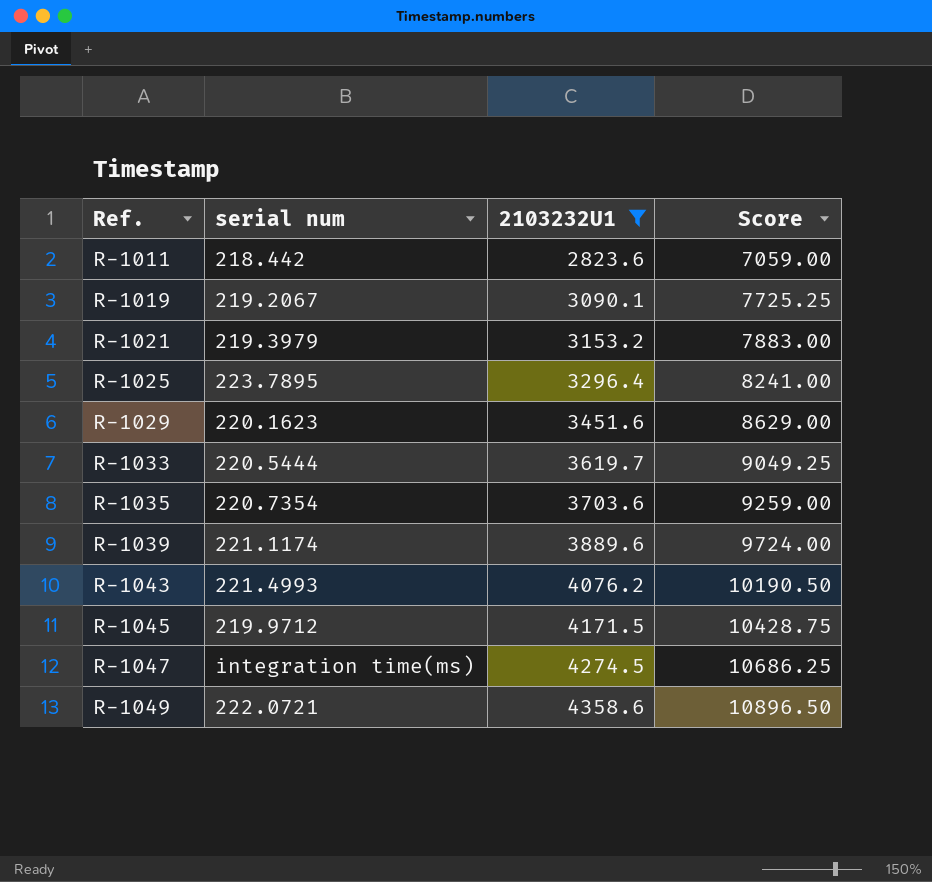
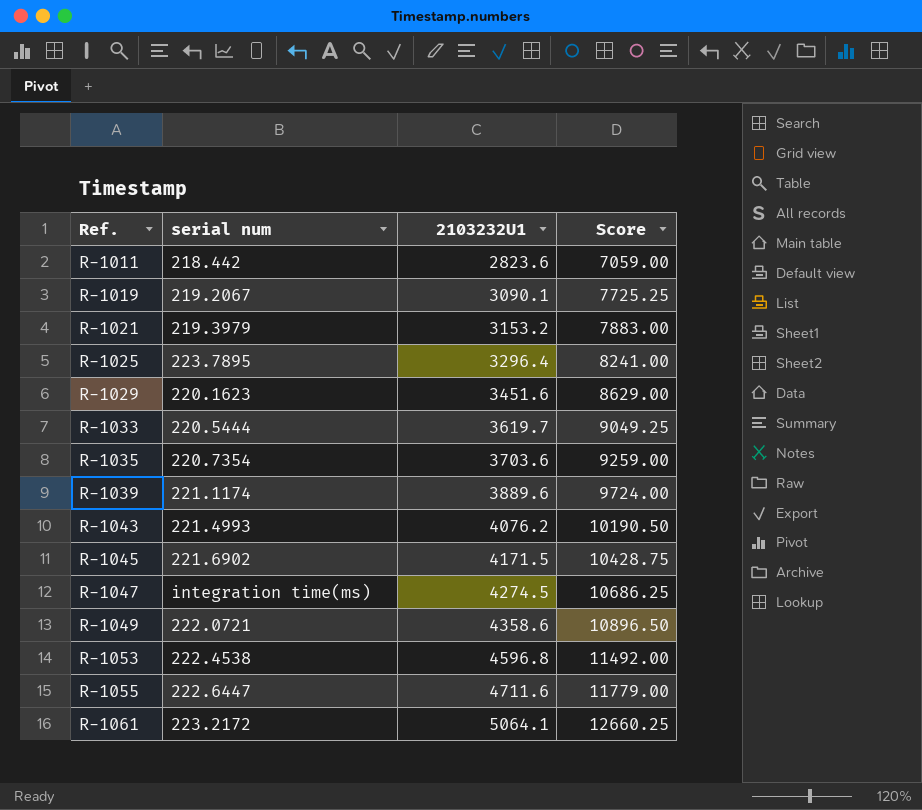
filter: 2103232U1 <= 4358.6 -> none
R-1045 | serial num: 219.9712 -> 221.6902

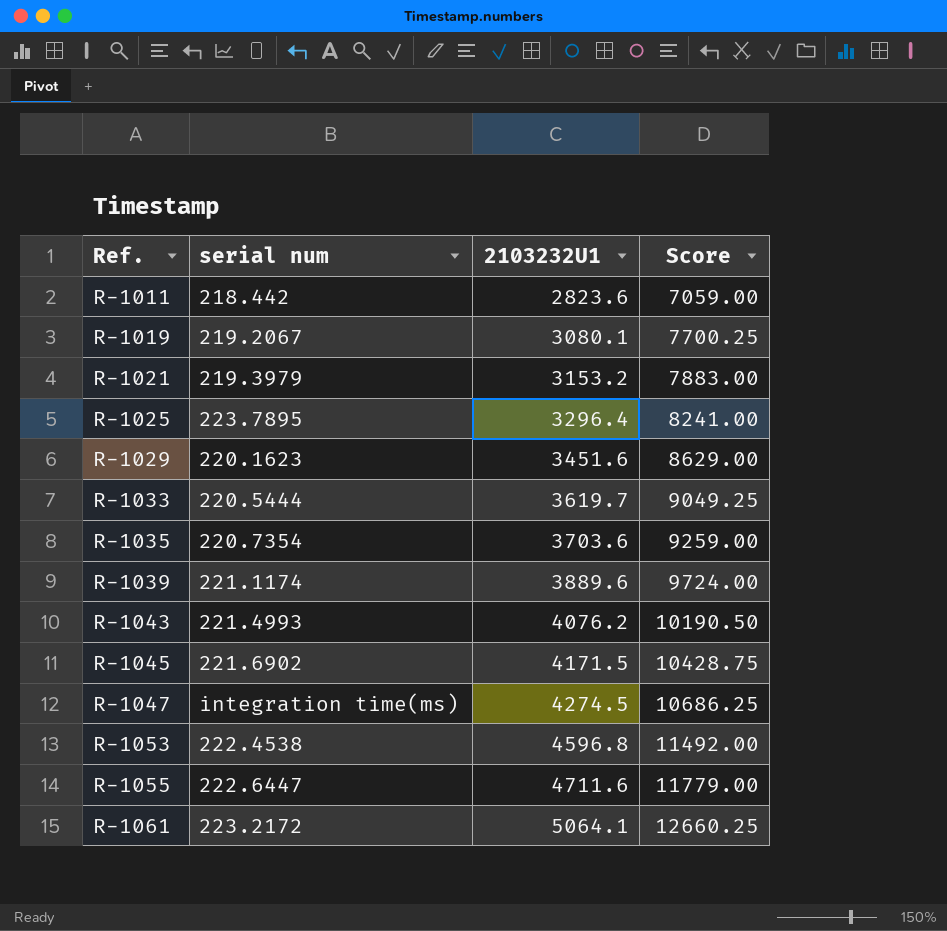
row R-1049: 222.0721 | 4358.6 | 10896.50 -> none
R-1019 | 2103232U1: 3090.1 -> 3080.1
R-1019 | Score: 7725.25 -> 7700.25

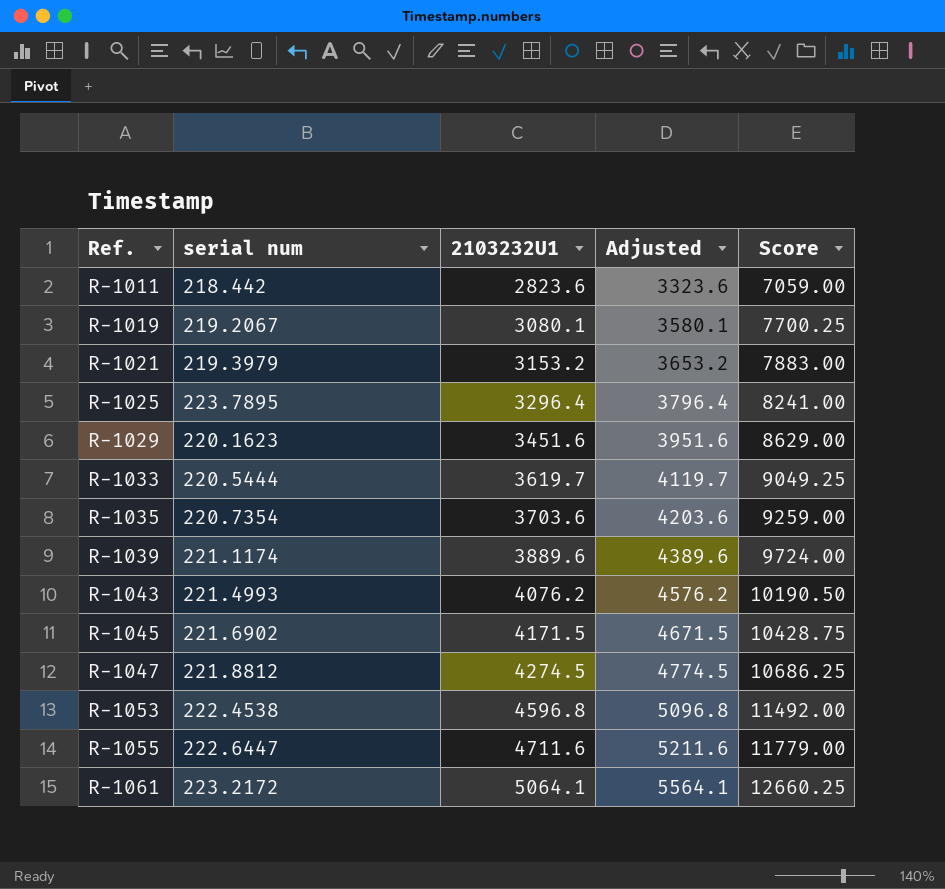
column Adjusted | formula: none -> [2103232U1] + 500
R-1047 | serial num: integration time(ms) -> 221.8812

